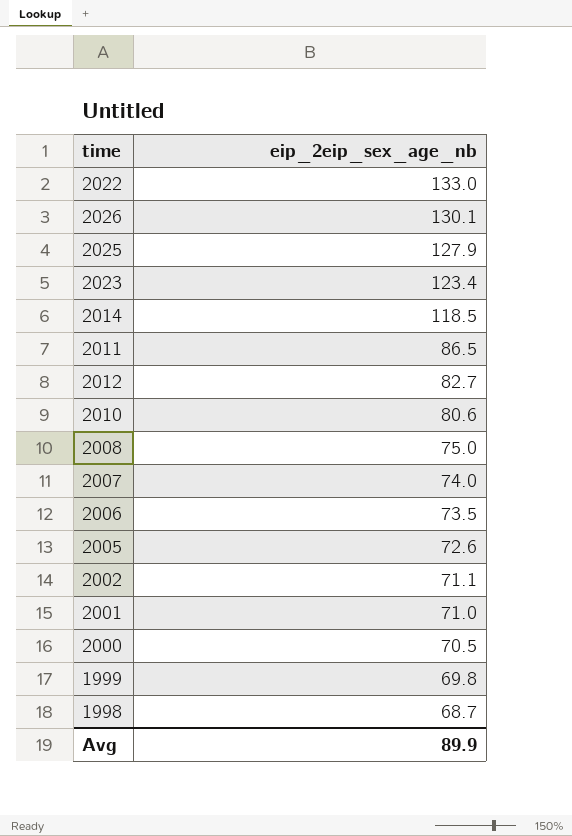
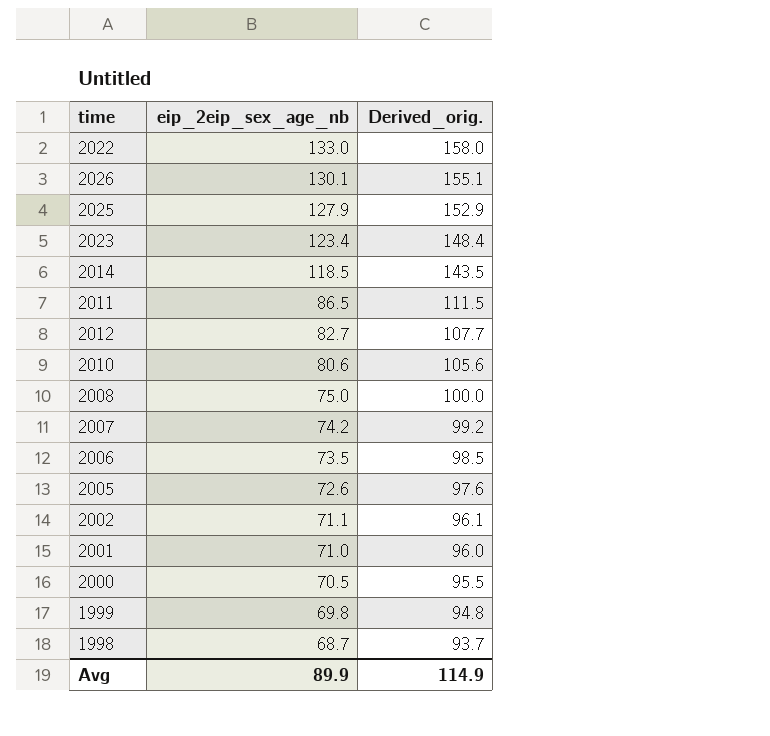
column Derived_orig. | formula: none -> [eip_2eip_sex_age_nb] + 25
2007 | eip_2eip_sex_age_nb: 74.0 -> 74.2

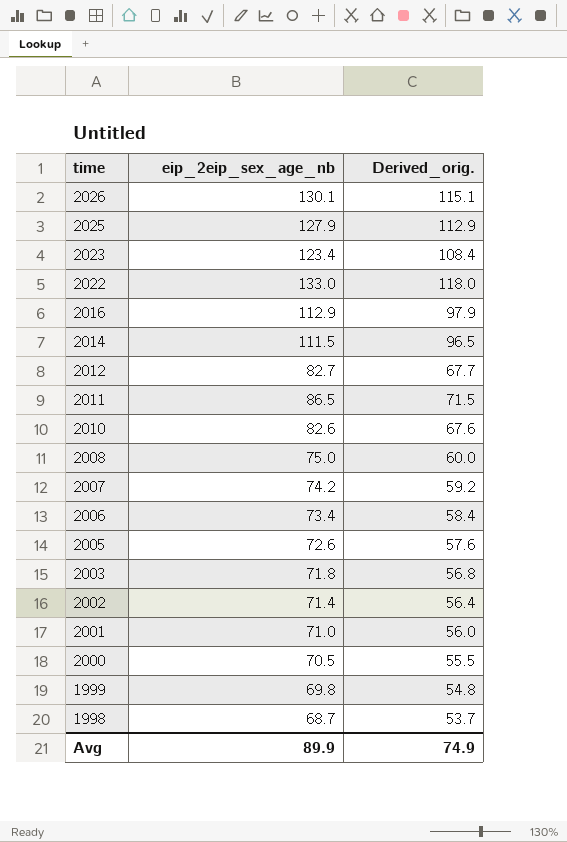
row order: eip_2eip_sex_age_nb descending -> time descending
column Derived_orig. | formula: [eip_2eip_sex_age_nb] + 25 -> [eip_2eip_sex_age_nb] - 15
row 2016: none -> 112.9 | 97.9
2014 | eip_2eip_sex_age_nb: 118.5 -> 111.5
2010 | eip_2eip_sex_age_nb: 80.6 -> 82.6
2006 | eip_2eip_sex_age_nb: 73.5 -> 73.4
row 2003: none -> 71.8 | 56.8
2002 | eip_2eip_sex_age_nb: 71.1 -> 71.4
Avg | Derived_orig.: 114.9 -> 74.9

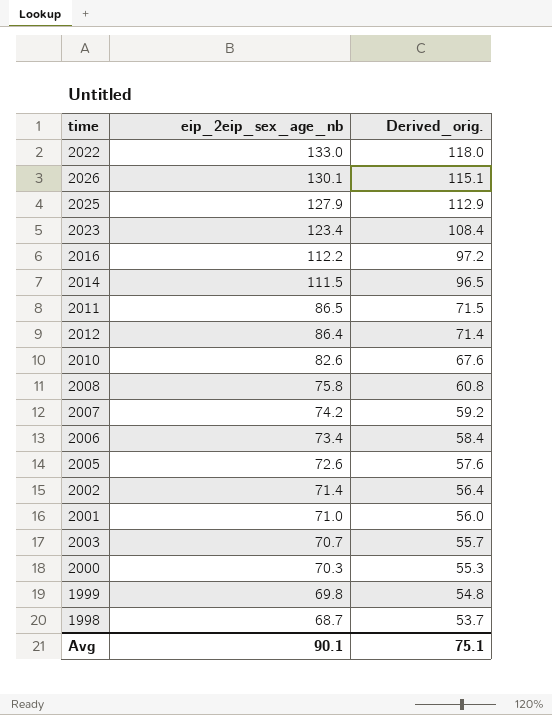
row order: time descending -> eip_2eip_sex_age_nb descending
2016 | eip_2eip_sex_age_nb: 112.9 -> 112.2
2016 | Derived_orig.: 97.9 -> 97.2
2012 | eip_2eip_sex_age_nb: 82.7 -> 86.4
2012 | Derived_orig.: 67.7 -> 71.4
2008 | eip_2eip_sex_age_nb: 75.0 -> 75.8
2008 | Derived_orig.: 60.0 -> 60.8
2003 | eip_2eip_sex_age_nb: 71.8 -> 70.7
2003 | Derived_orig.: 56.8 -> 55.7
2000 | eip_2eip_sex_age_nb: 70.5 -> 70.3
2000 | Derived_orig.: 55.5 -> 55.3
Avg | eip_2eip_sex_age_nb: 89.9 -> 90.1
Avg | Derived_orig.: 74.9 -> 75.1

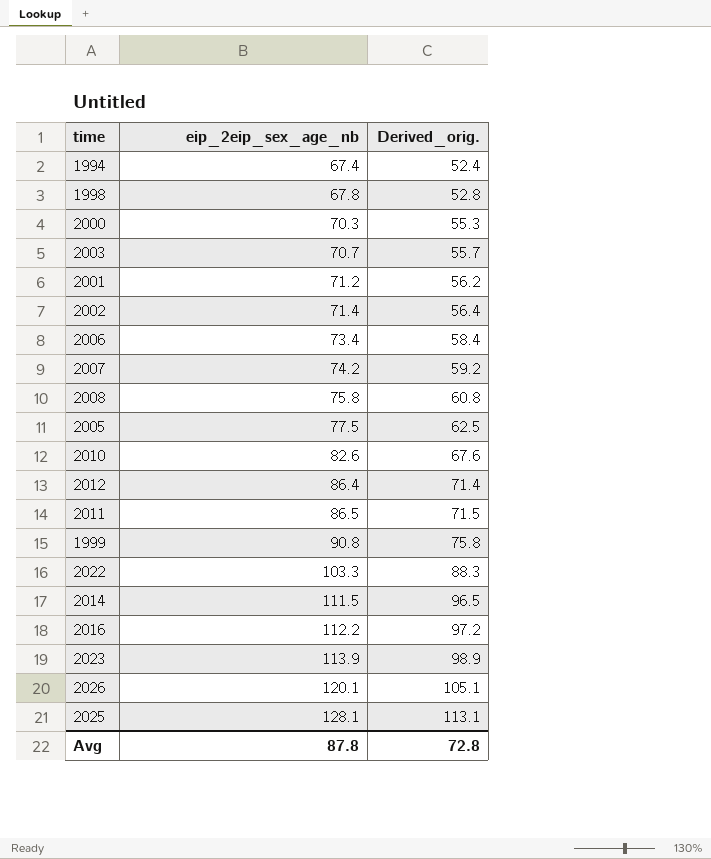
row order: eip_2eip_sex_age_nb descending -> eip_2eip_sex_age_nb ascending
row 1994: none -> 67.4 | 52.4
1998 | eip_2eip_sex_age_nb: 68.7 -> 67.8
1998 | Derived_orig.: 53.7 -> 52.8
2001 | eip_2eip_sex_age_nb: 71.0 -> 71.2
2001 | Derived_orig.: 56.0 -> 56.2
2005 | eip_2eip_sex_age_nb: 72.6 -> 77.5
2005 | Derived_orig.: 57.6 -> 62.5
1999 | eip_2eip_sex_age_nb: 69.8 -> 90.8
1999 | Derived_orig.: 54.8 -> 75.8
2022 | eip_2eip_sex_age_nb: 133.0 -> 103.3
2022 | Derived_orig.: 118.0 -> 88.3
2023 | eip_2eip_sex_age_nb: 123.4 -> 113.9
2023 | Derived_orig.: 108.4 -> 98.9
2026 | eip_2eip_sex_age_nb: 130.1 -> 120.1
2026 | Derived_orig.: 115.1 -> 105.1
2025 | eip_2eip_sex_age_nb: 127.9 -> 128.1
2025 | Derived_orig.: 112.9 -> 113.1
Avg | eip_2eip_sex_age_nb: 90.1 -> 87.8
Avg | Derived_orig.: 75.1 -> 72.8

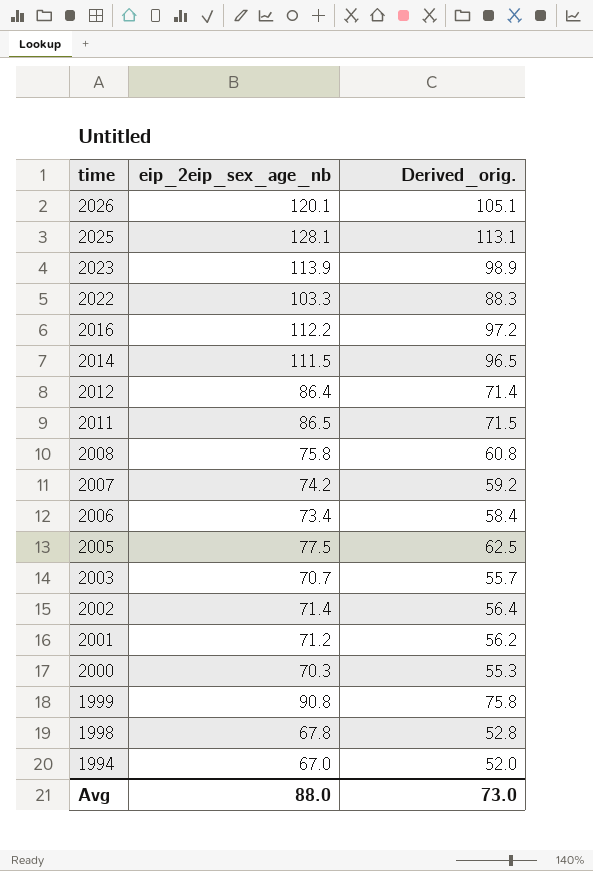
row order: eip_2eip_sex_age_nb ascending -> time descending
row 2010: 82.6 | 67.6 -> none
1994 | eip_2eip_sex_age_nb: 67.4 -> 67.0
1994 | Derived_orig.: 52.4 -> 52.0
Avg | eip_2eip_sex_age_nb: 87.8 -> 88.0
Avg | Derived_orig.: 72.8 -> 73.0

